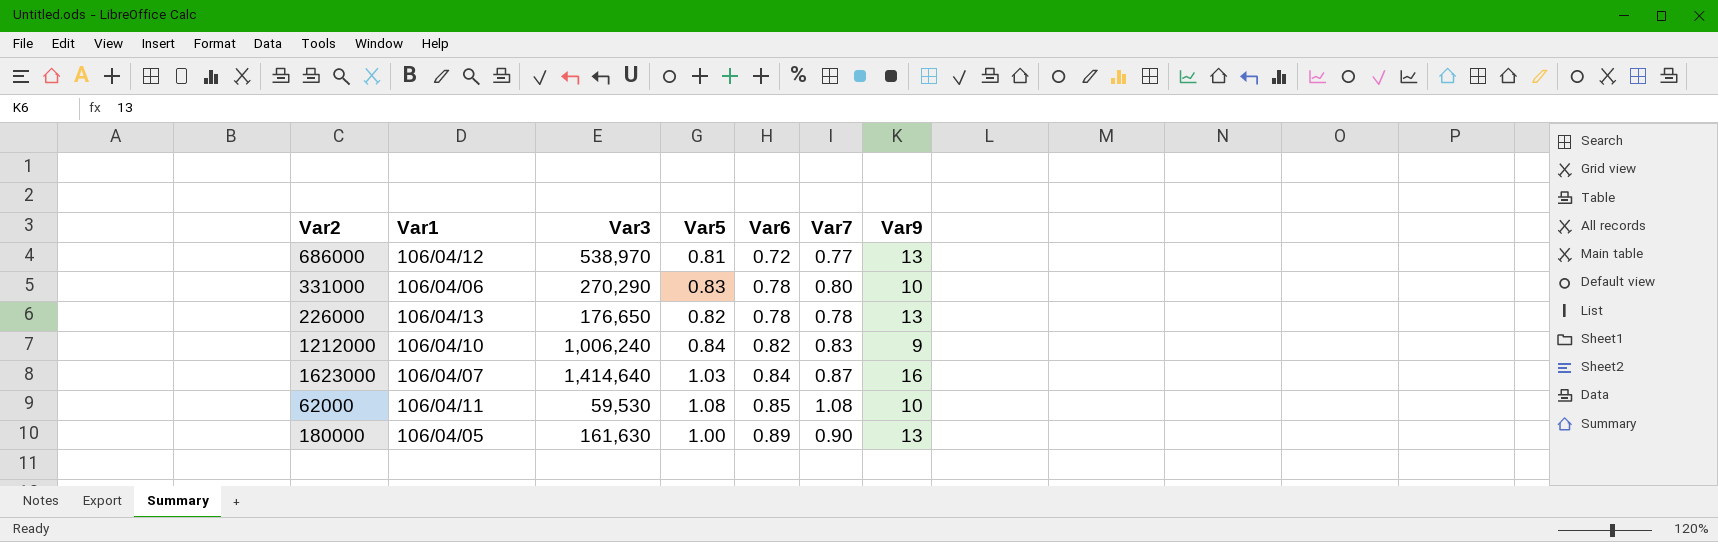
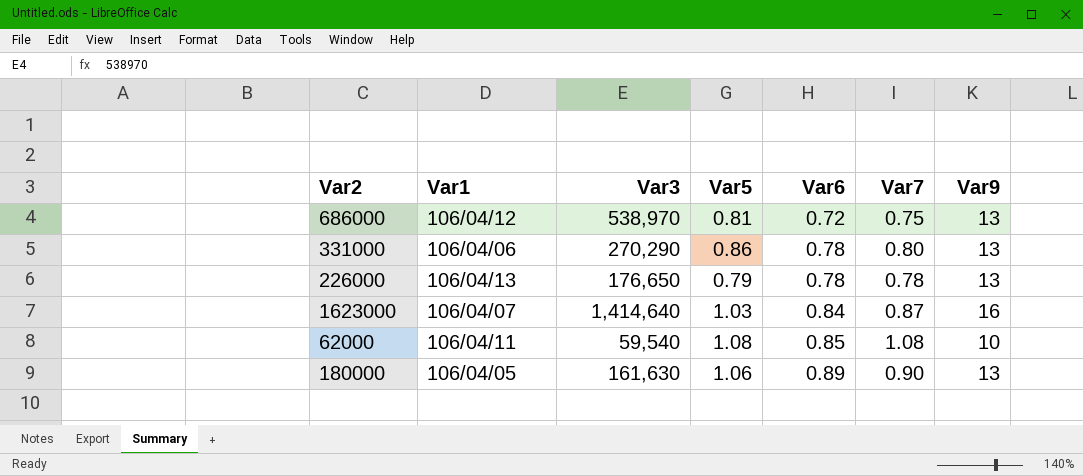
row 1212000: 106/04/10 | 1,006,240 | 0.84 | 0.82 | 0.83 | 9 -> none
686000 | Var7: 0.77 -> 0.75
331000 | Var5: 0.83 -> 0.86
331000 | Var9: 10 -> 13
226000 | Var5: 0.82 -> 0.79
62000 | Var3: 59,530 -> 59,540
180000 | Var5: 1.00 -> 1.06

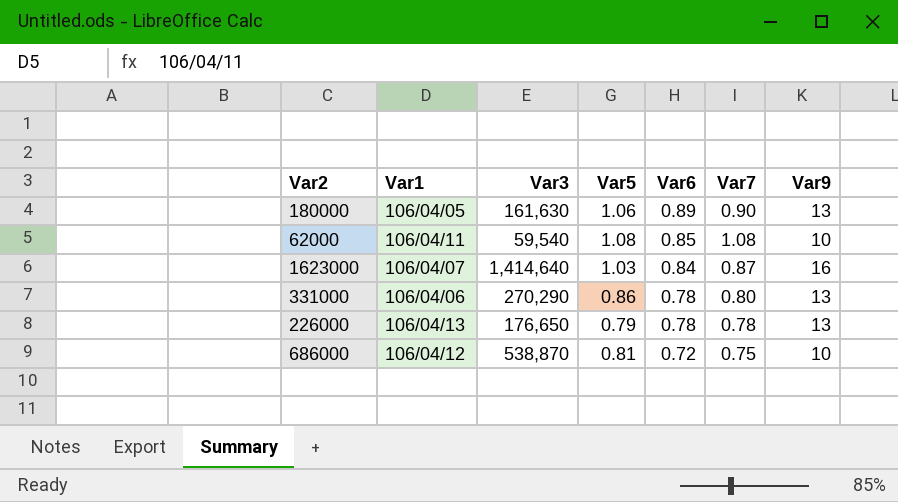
row order: Var6 ascending -> Var6 descending
686000 | Var3: 538,970 -> 538,870
686000 | Var9: 13 -> 10

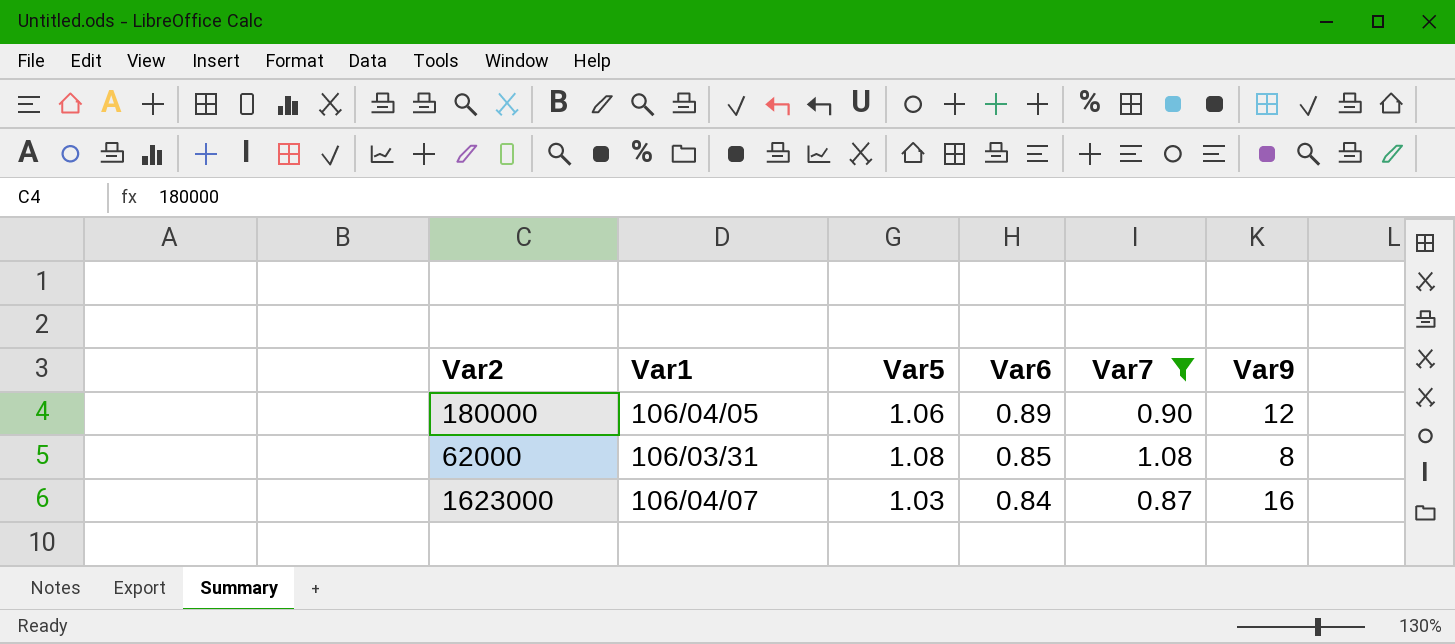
filter: none -> Var7 >= 0.87
column Var3 | position: 3 -> none
180000 | Var9: 13 -> 12
62000 | Var1: 106/04/11 -> 106/03/31
62000 | Var9: 10 -> 8

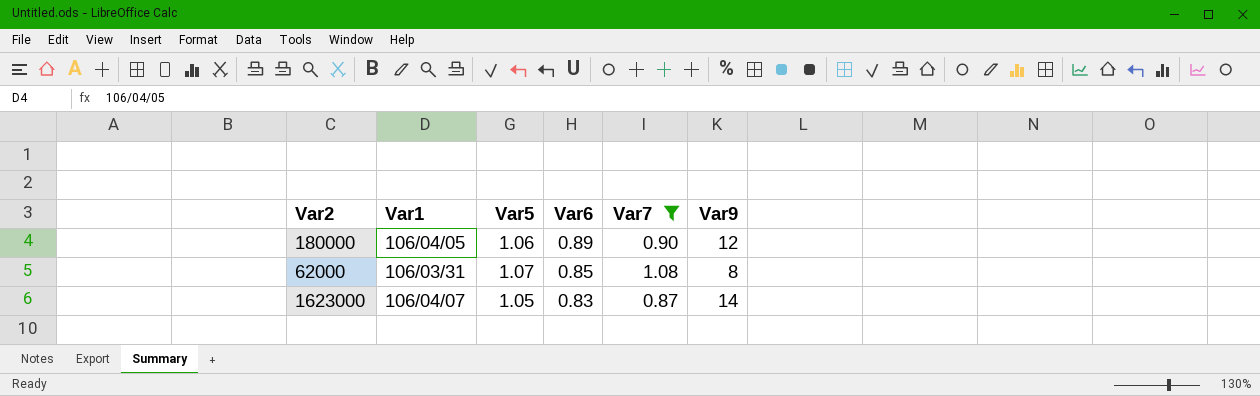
62000 | Var5: 1.08 -> 1.07
1623000 | Var5: 1.03 -> 1.05
1623000 | Var6: 0.84 -> 0.83
1623000 | Var9: 16 -> 14

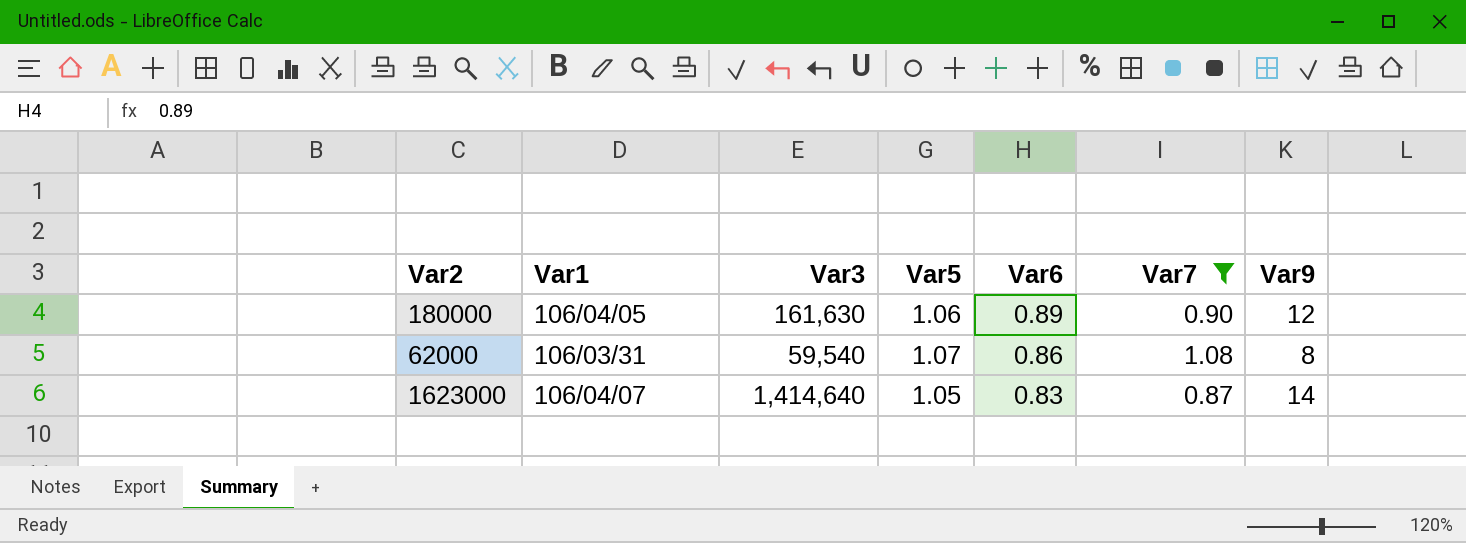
column Var3 | position: none -> 3
62000 | Var6: 0.85 -> 0.86

